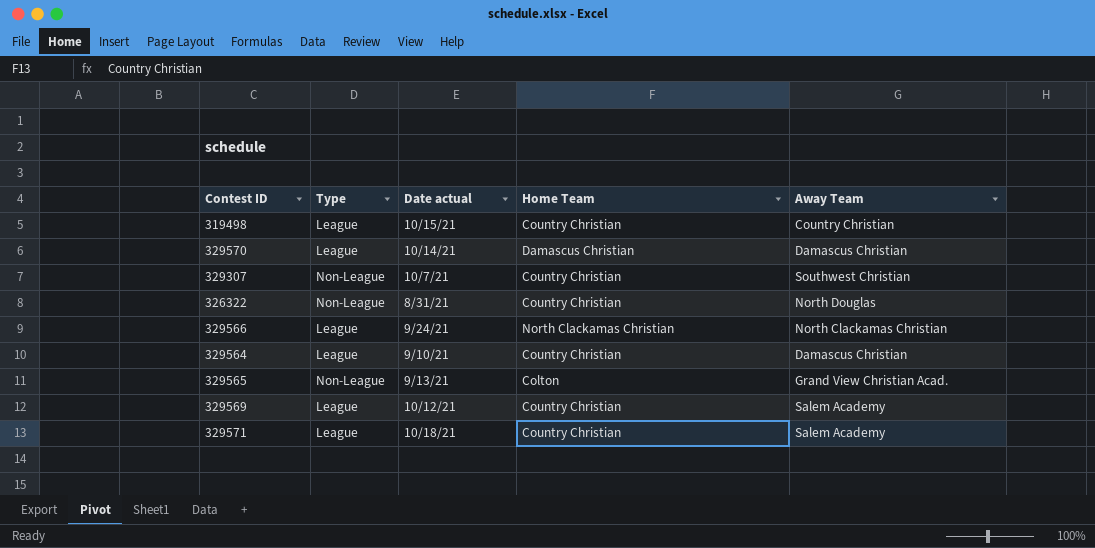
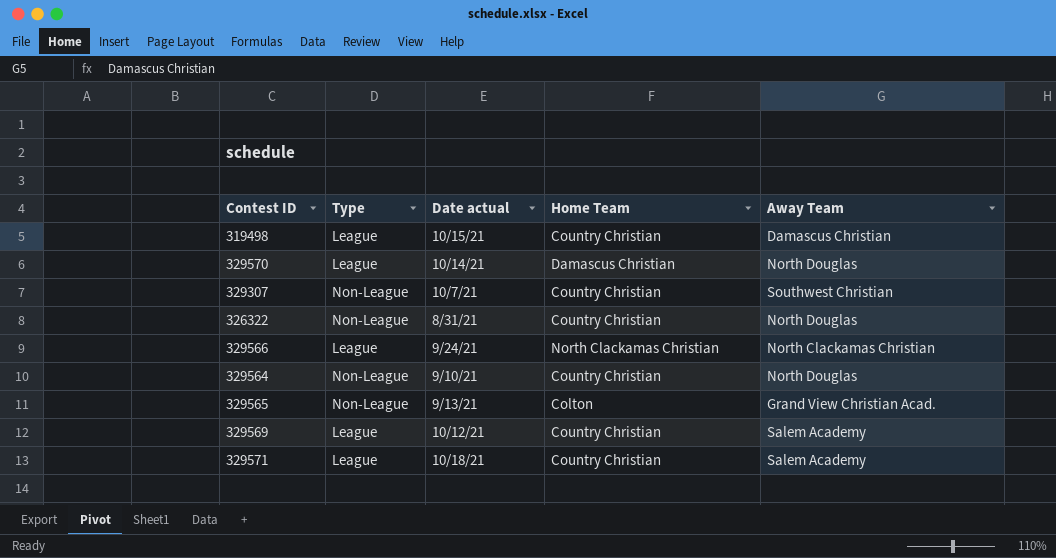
319498 | Away Team: Country Christian -> Damascus Christian
329570 | Away Team: Damascus Christian -> North Douglas
329564 | Type: League -> Non-League
329564 | Away Team: Damascus Christian -> North Douglas

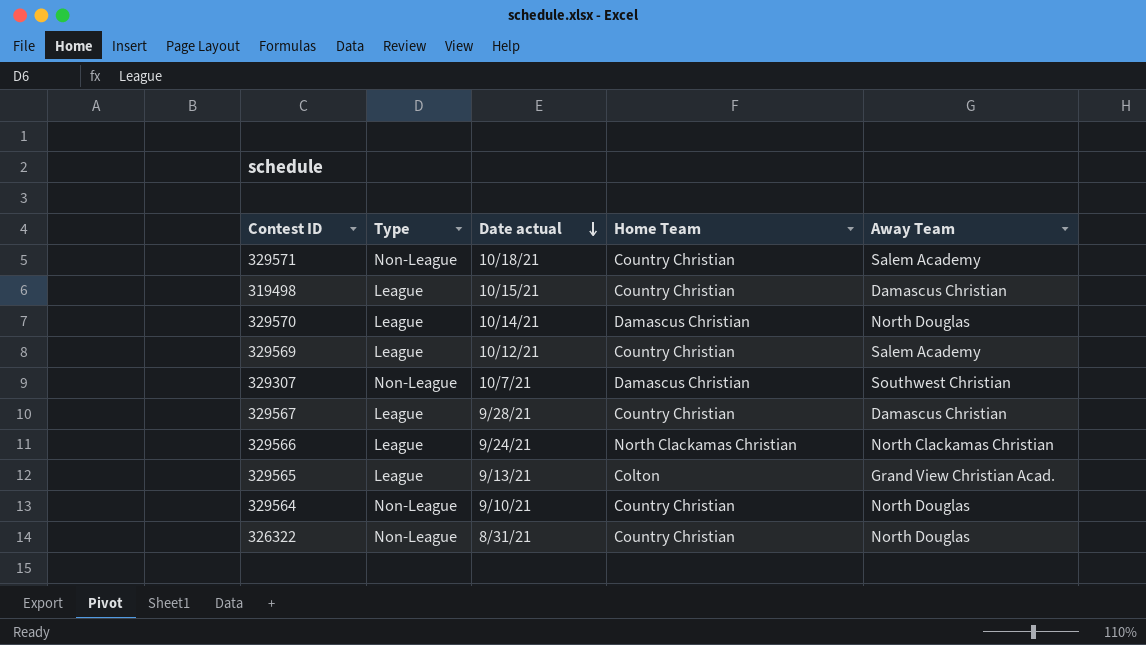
row order: none -> Date actual descending
329571 | Type: League -> Non-League
329307 | Home Team: Country Christian -> Damascus Christian
row 329567: none -> League | 9/28/21 | Country Christian | Damascus Christian
329565 | Type: Non-League -> League

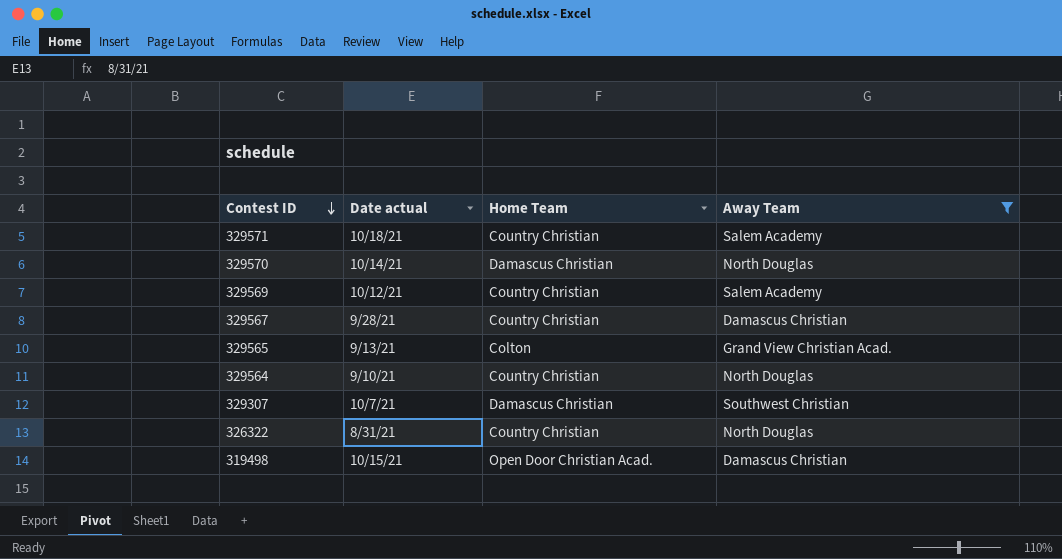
filter: none -> Away Team != North Clackamas Christian
row order: Date actual descending -> Contest ID descending
column Type | position: 2 -> none
319498 | Home Team: Country Christian -> Open Door Christian Acad.

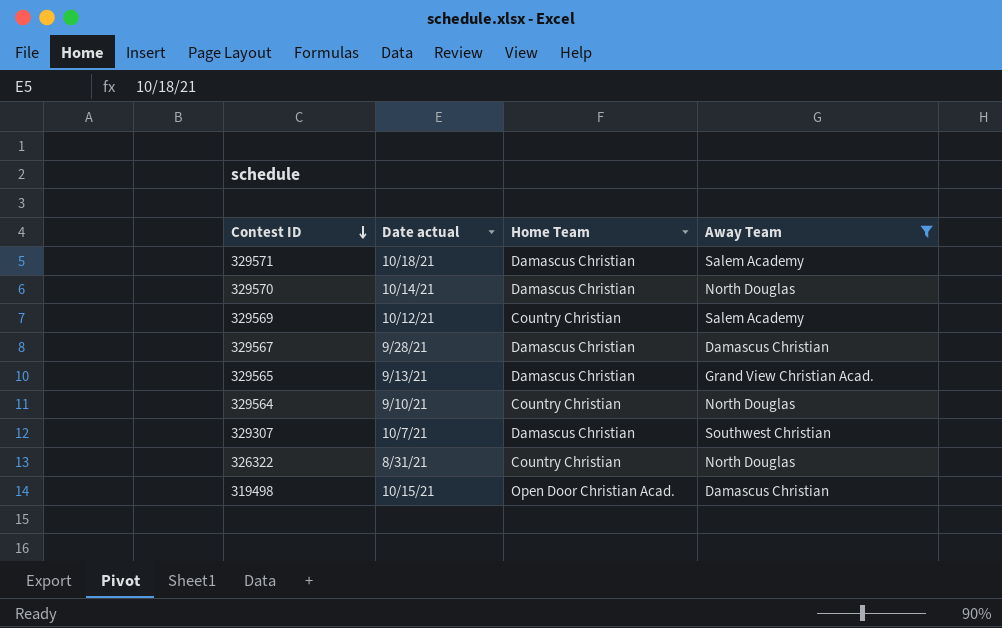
329571 | Home Team: Country Christian -> Damascus Christian
329567 | Home Team: Country Christian -> Damascus Christian
329565 | Home Team: Colton -> Damascus Christian

